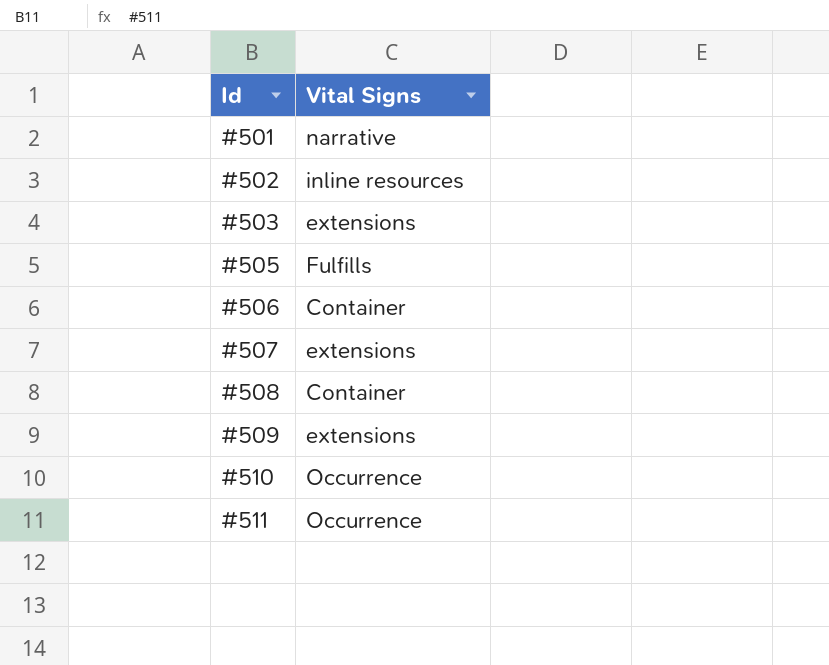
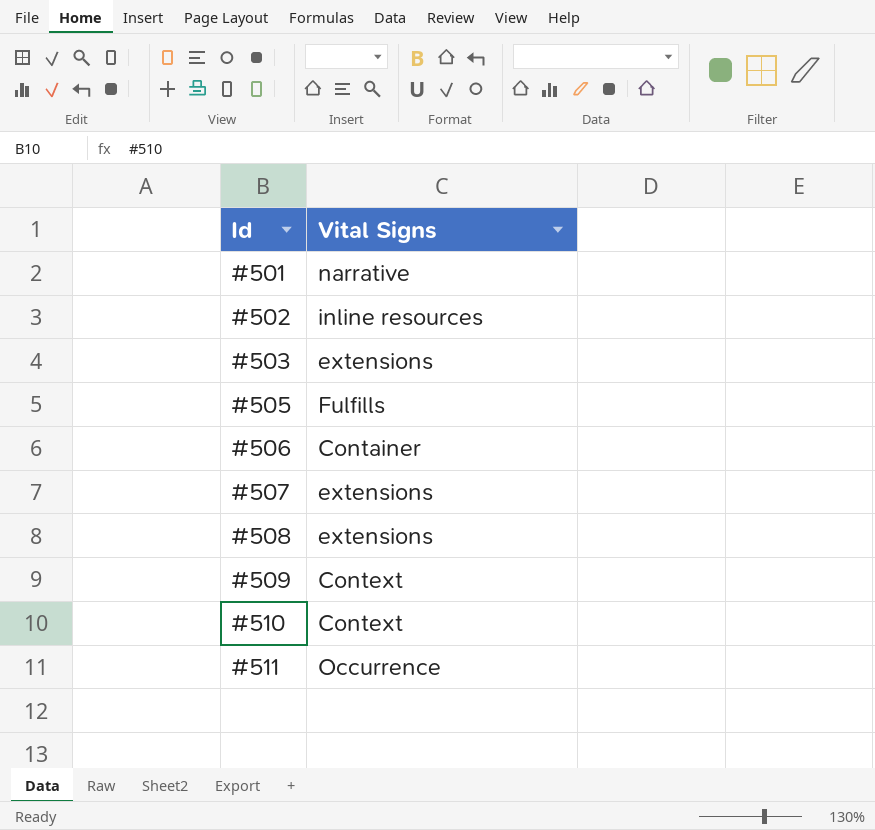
#508 | Vital Signs: Container -> extensions
#509 | Vital Signs: extensions -> Context
#510 | Vital Signs: Occurrence -> Context

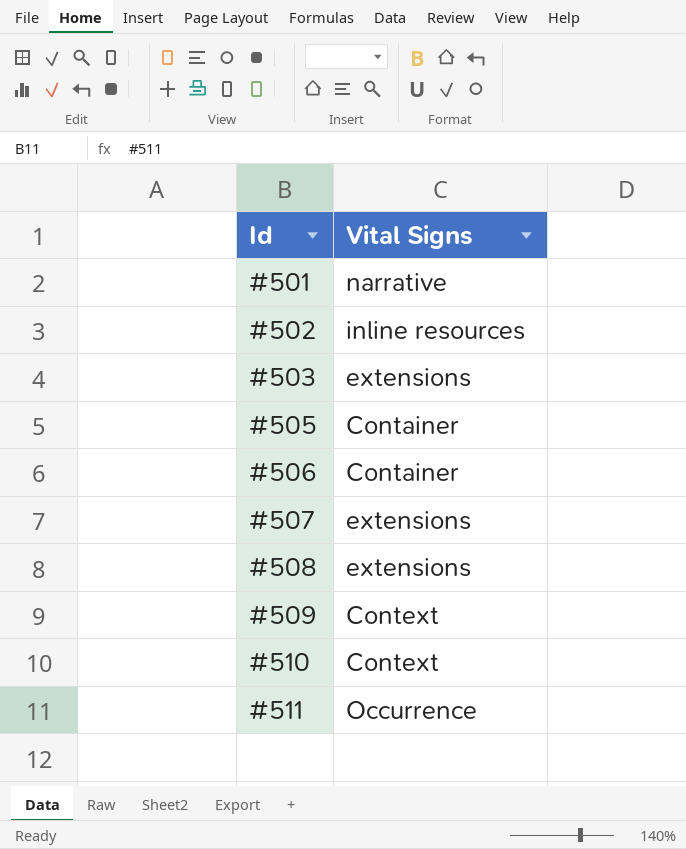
#505 | Vital Signs: Fulfills -> Container

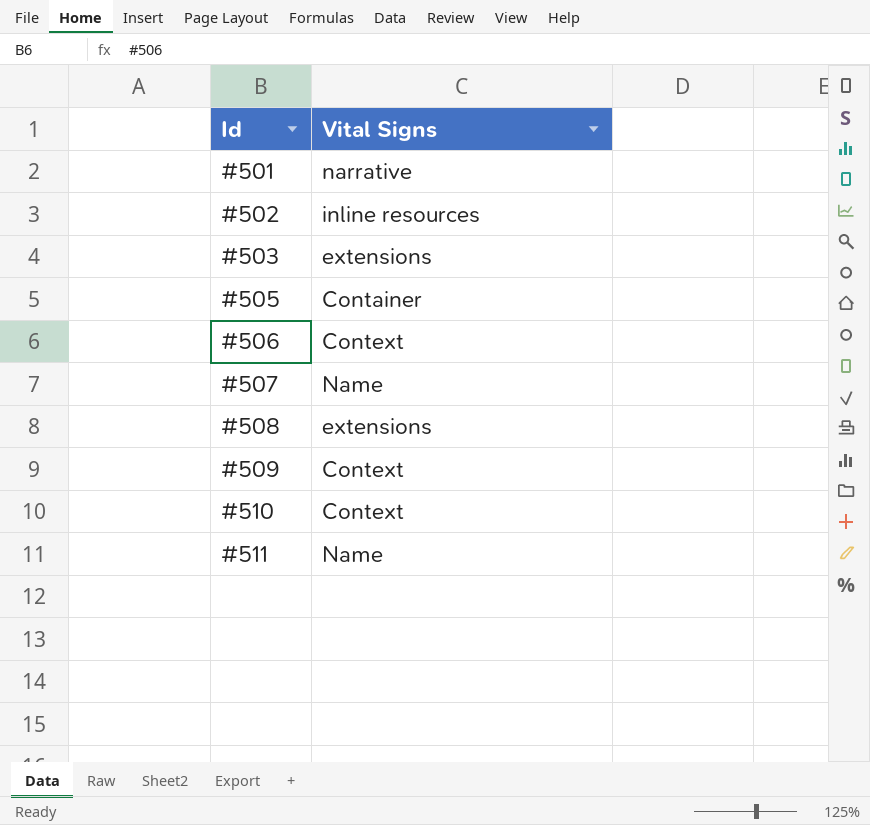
#506 | Vital Signs: Container -> Context
#507 | Vital Signs: extensions -> Name
#511 | Vital Signs: Occurrence -> Name

